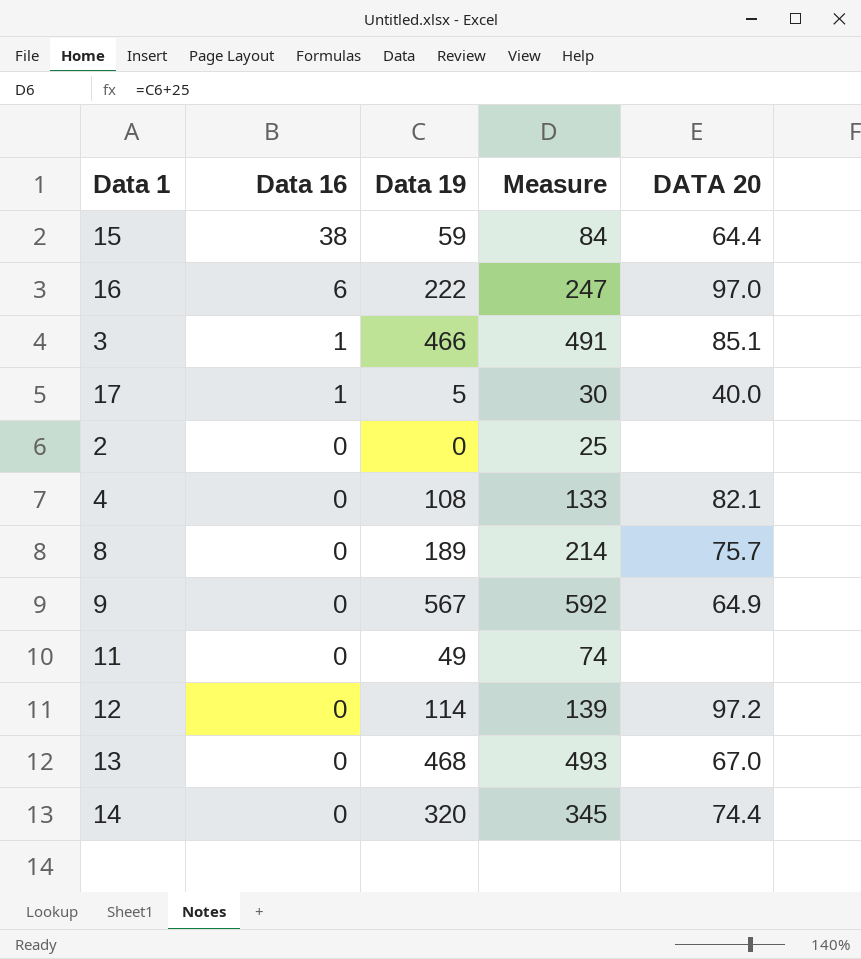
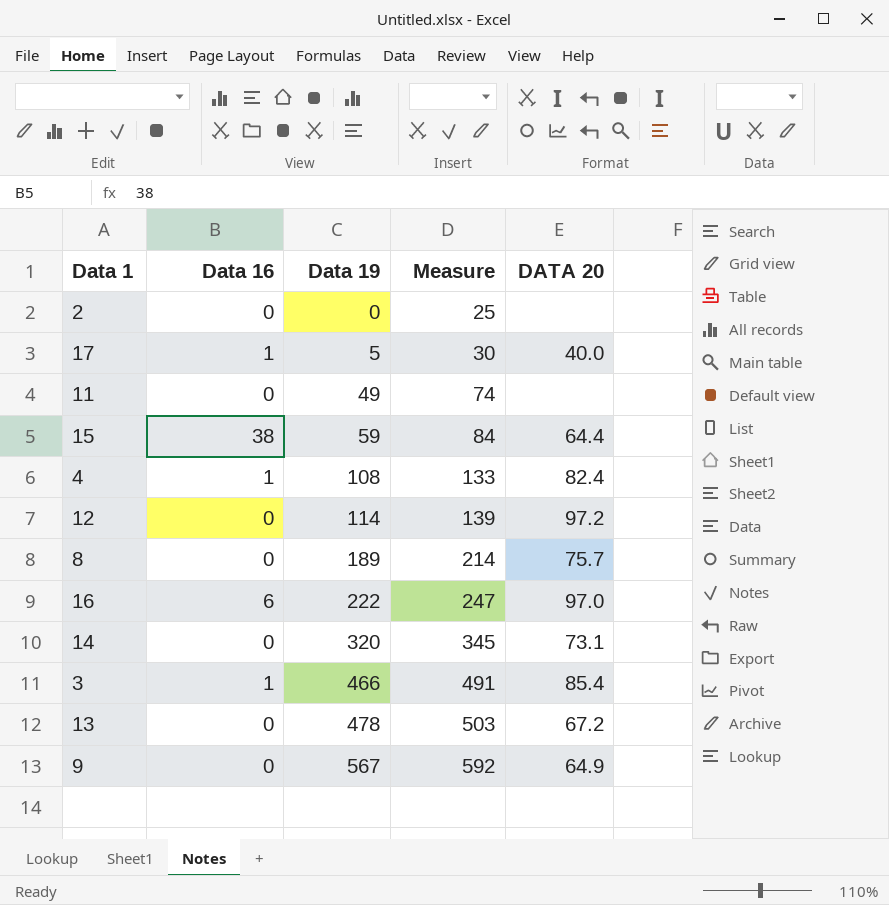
row order: Data 16 descending -> Data 19 ascending
4 | Data 16: 0 -> 1
4 | DATA 20: 82.1 -> 82.4
14 | DATA 20: 74.4 -> 73.1
3 | DATA 20: 85.1 -> 85.4
13 | Data 19: 468 -> 478
13 | Measure: 493 -> 503
13 | DATA 20: 67.0 -> 67.2

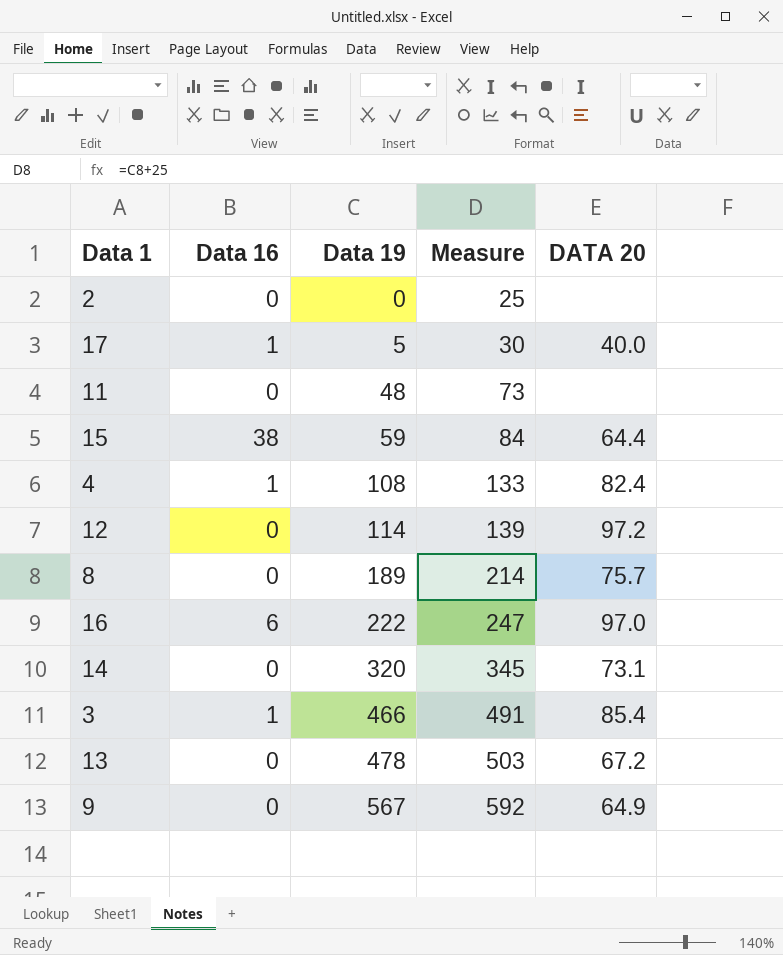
11 | Data 19: 49 -> 48
11 | Measure: 74 -> 73

